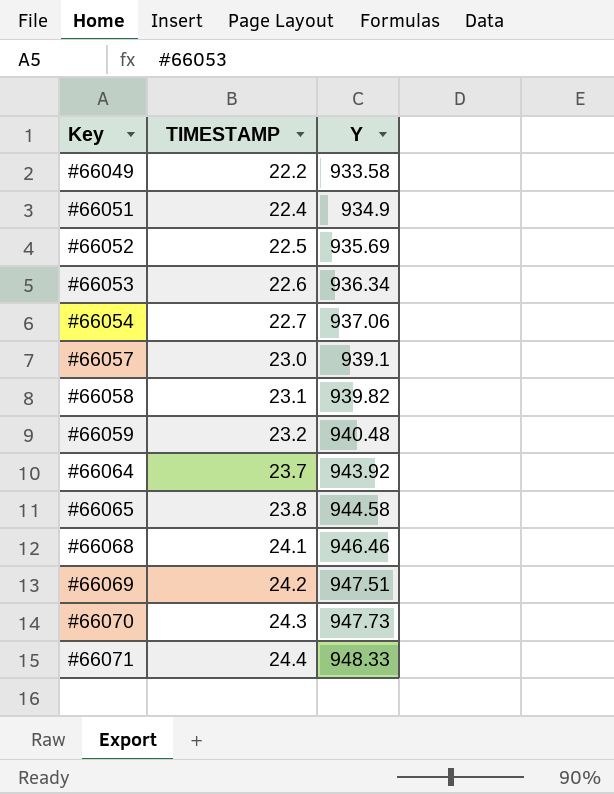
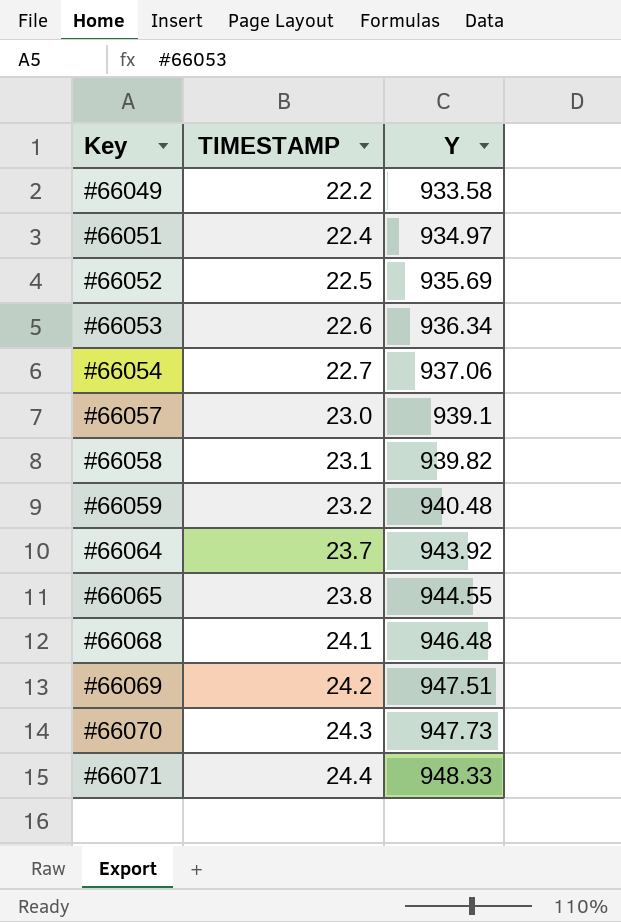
#66051 | Y: 934.9 -> 934.97
#66065 | Y: 944.58 -> 944.55
#66068 | Y: 946.46 -> 946.48

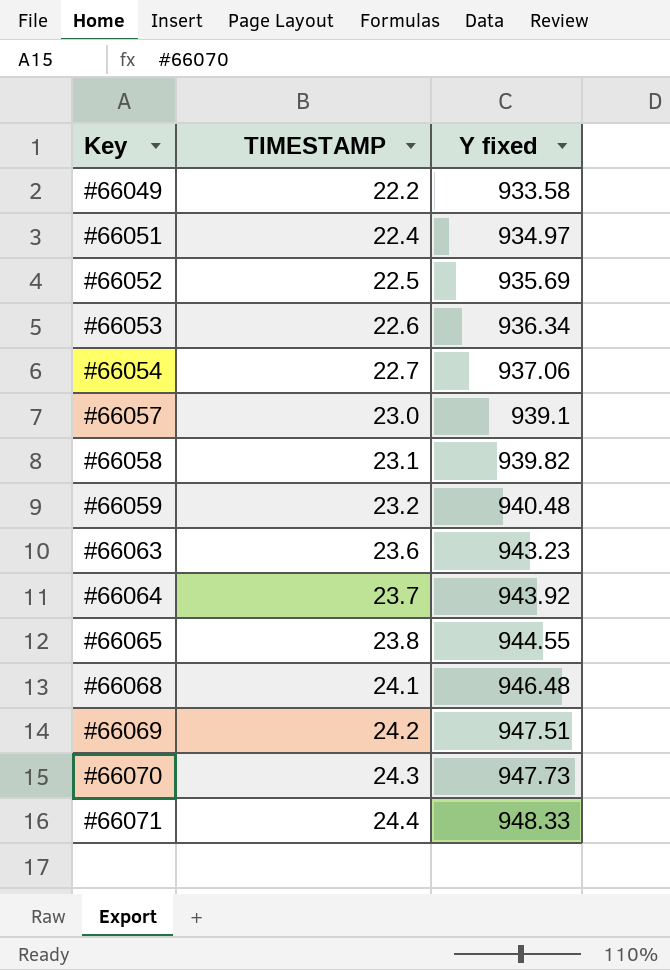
column name: Y -> Y fixed
row #66063: none -> 23.6 | 943.23

